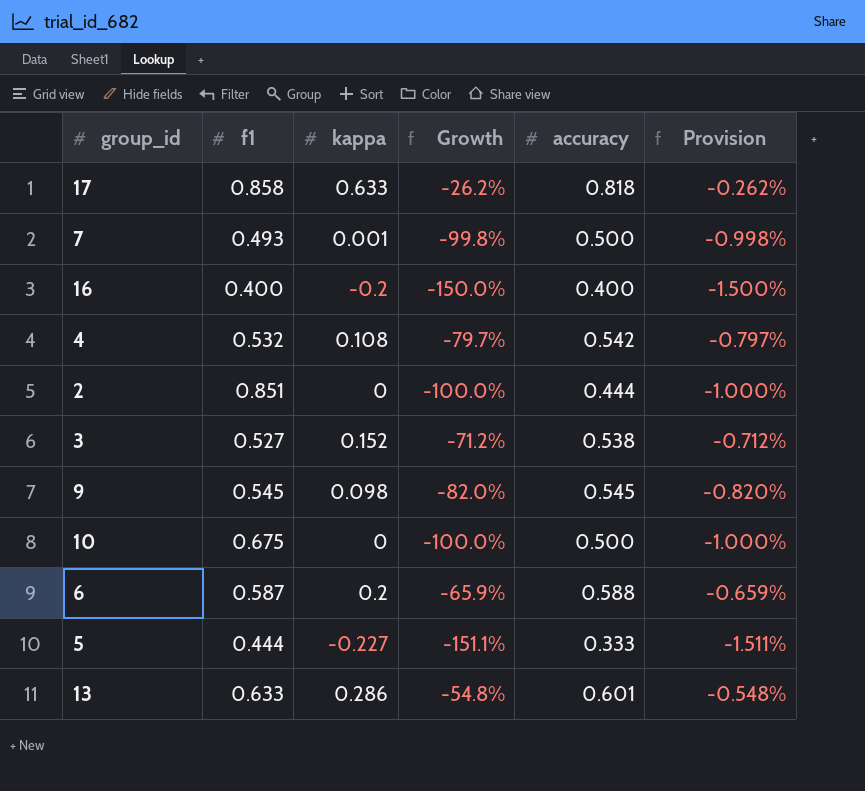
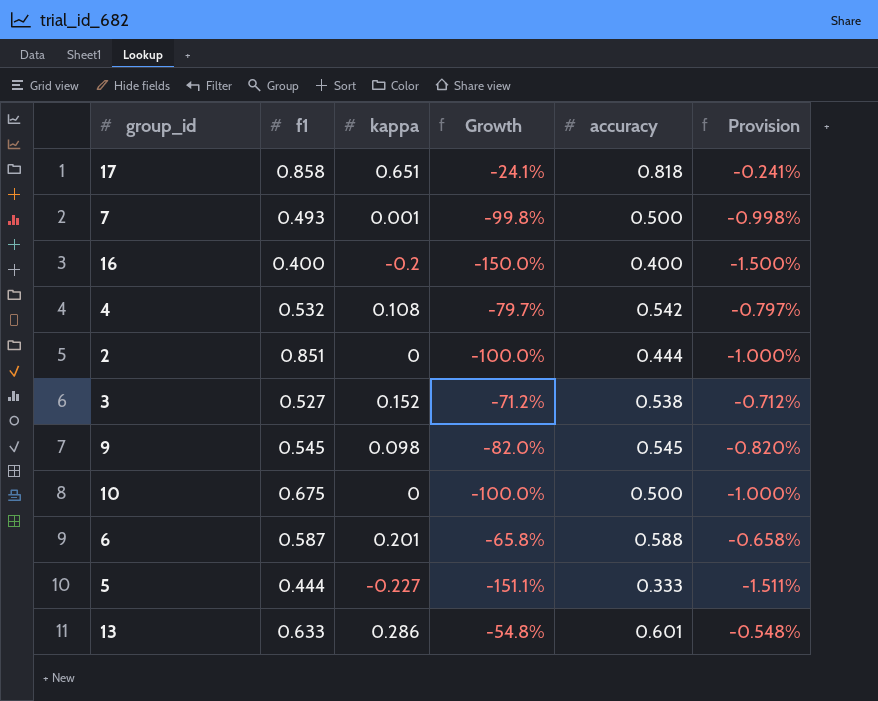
17 | kappa: 0.633 -> 0.651
17 | Growth: -26.2% -> -24.1%
17 | Provision: -0.262% -> -0.241%
6 | kappa: 0.2 -> 0.201
6 | Growth: -65.9% -> -65.8%
6 | Provision: -0.659% -> -0.658%

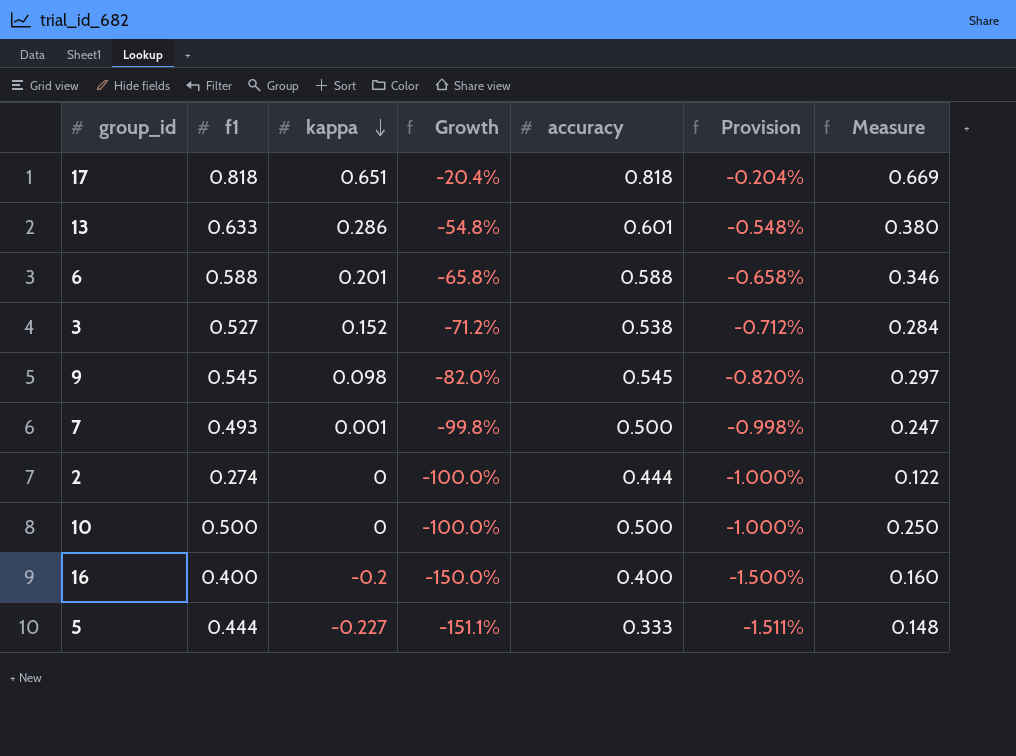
row order: none -> kappa descending
column Measure | formula: none -> [f1] * [accuracy]
row 4: 0.532 | 0.108 | -79.7% | 0.542 | -0.797% -> none
17 | f1: 0.858 -> 0.818
17 | Growth: -24.1% -> -20.4%
17 | Provision: -0.241% -> -0.204%
6 | f1: 0.587 -> 0.588
2 | f1: 0.851 -> 0.274
10 | f1: 0.675 -> 0.500

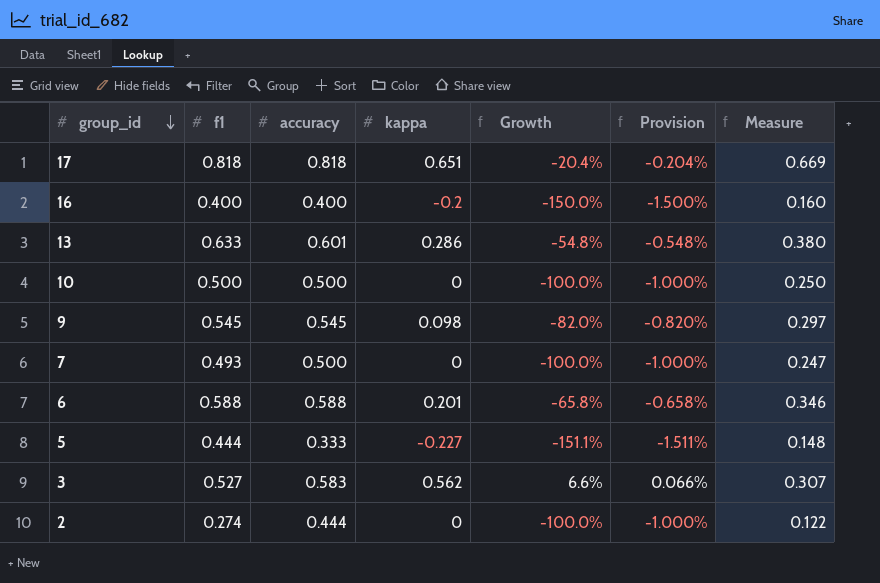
row order: kappa descending -> group_id descending
column accuracy | position: 5 -> 3
7 | kappa: 0.001 -> 0
7 | Growth: -99.8% -> -100.0%
7 | Provision: -0.998% -> -1.000%
3 | accuracy: 0.538 -> 0.583
3 | kappa: 0.152 -> 0.562
3 | Growth: -71.2% -> 6.6%
3 | Provision: -0.712% -> 0.066%
3 | Measure: 0.284 -> 0.307

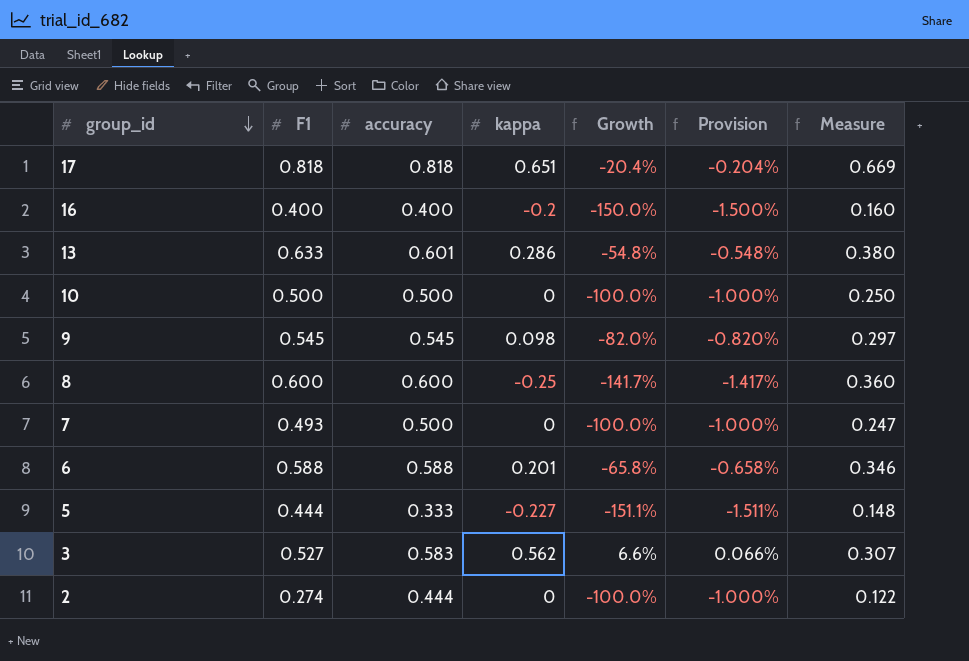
column name: f1 -> F1
row 8: none -> 0.600 | 0.600 | -0.25 | -141.7% | -1.417% | 0.360

